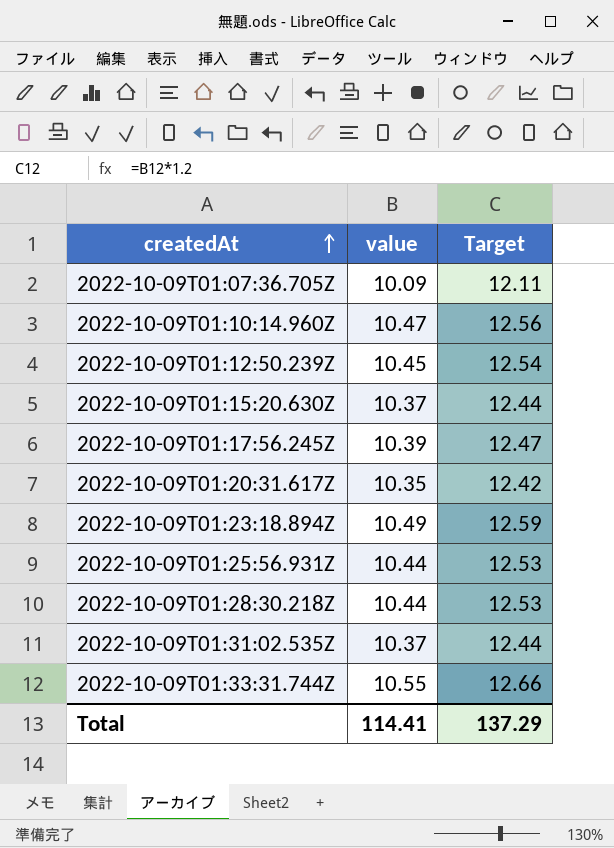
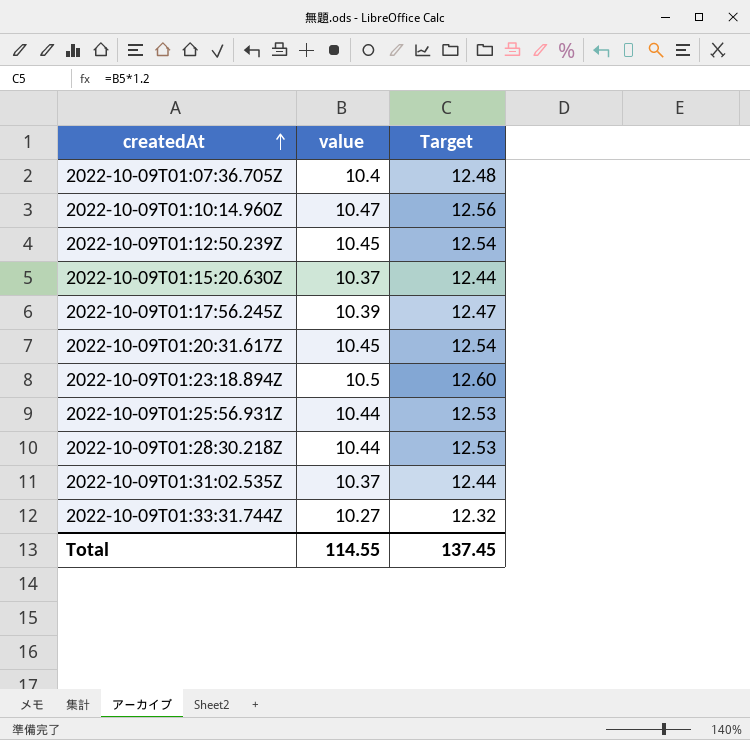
2022-10-09T01:07:36.705Z | value: 10.09 -> 10.4
2022-10-09T01:07:36.705Z | Target: 12.11 -> 12.48
2022-10-09T01:20:31.617Z | value: 10.35 -> 10.45
2022-10-09T01:20:31.617Z | Target: 12.42 -> 12.54
2022-10-09T01:23:18.894Z | value: 10.49 -> 10.5
2022-10-09T01:23:18.894Z | Target: 12.59 -> 12.60
2022-10-09T01:33:31.744Z | value: 10.55 -> 10.27
2022-10-09T01:33:31.744Z | Target: 12.66 -> 12.32
Total | value: 114.41 -> 114.55
Total | Target: 137.29 -> 137.45

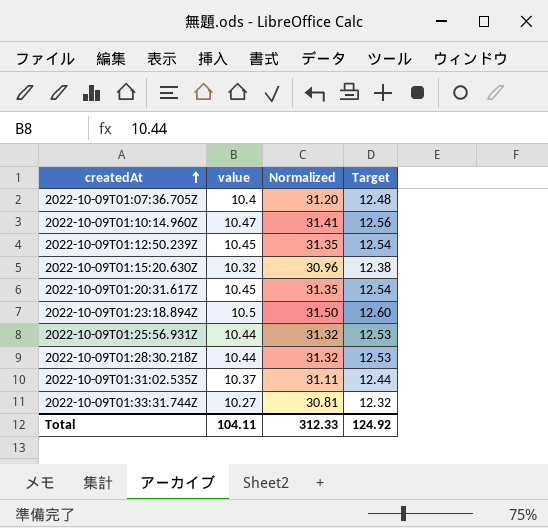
column Normalized | formula: none -> [value] * 3
row 2022-10-09T01:17:56.245Z: 10.39 | 12.47 -> none
2022-10-09T01:15:20.630Z | value: 10.37 -> 10.32
2022-10-09T01:15:20.630Z | Target: 12.44 -> 12.38
Total | value: 114.55 -> 104.11
Total | Target: 137.45 -> 124.92

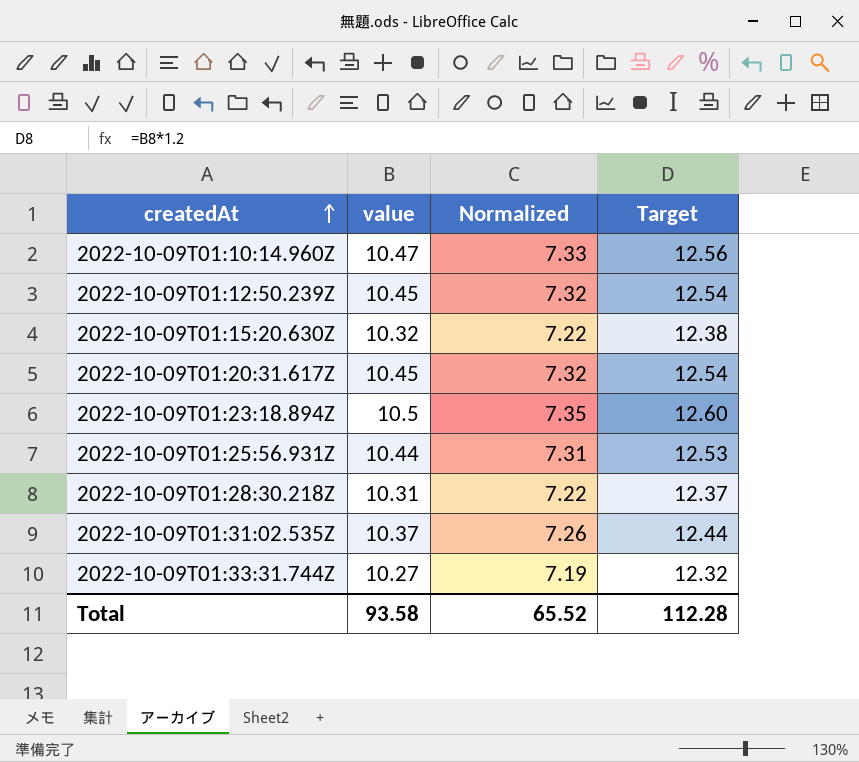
column Normalized | formula: [value] * 3 -> [value] * 0.7
row 2022-10-09T01:07:36.705Z: 10.4 | 31.20 | 12.48 -> none
2022-10-09T01:28:30.218Z | value: 10.44 -> 10.31
2022-10-09T01:28:30.218Z | Target: 12.53 -> 12.37
Total | value: 104.11 -> 93.58
Total | Normalized: 312.33 -> 65.52
Total | Target: 124.92 -> 112.28

